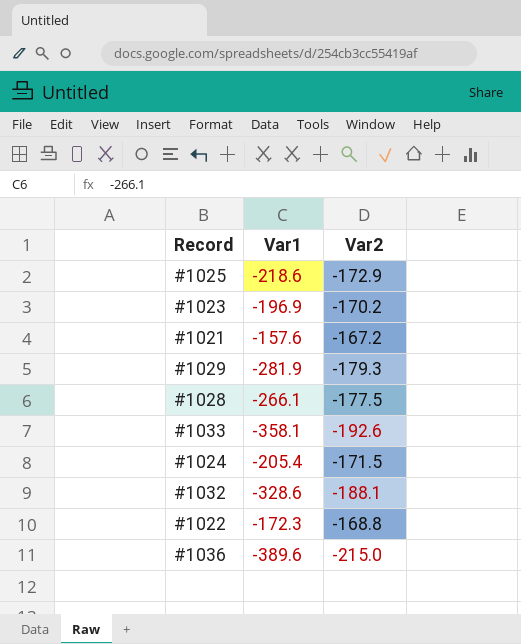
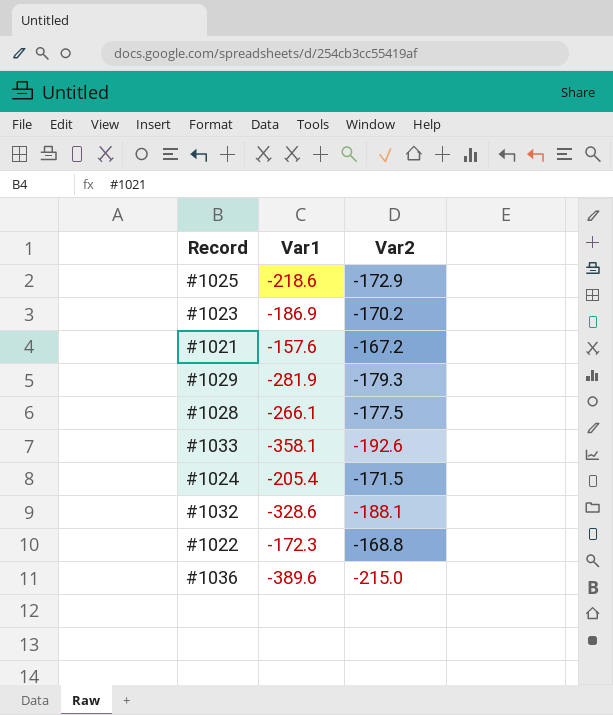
#1023 | Var1: -196.9 -> -186.9

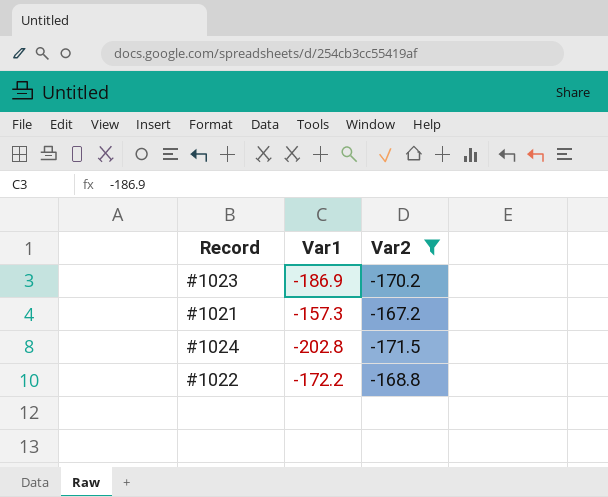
filter: none -> Var2 >= -171.5
#1021 | Var1: -157.6 -> -157.3
#1024 | Var1: -205.4 -> -202.8
#1022 | Var1: -172.3 -> -172.2

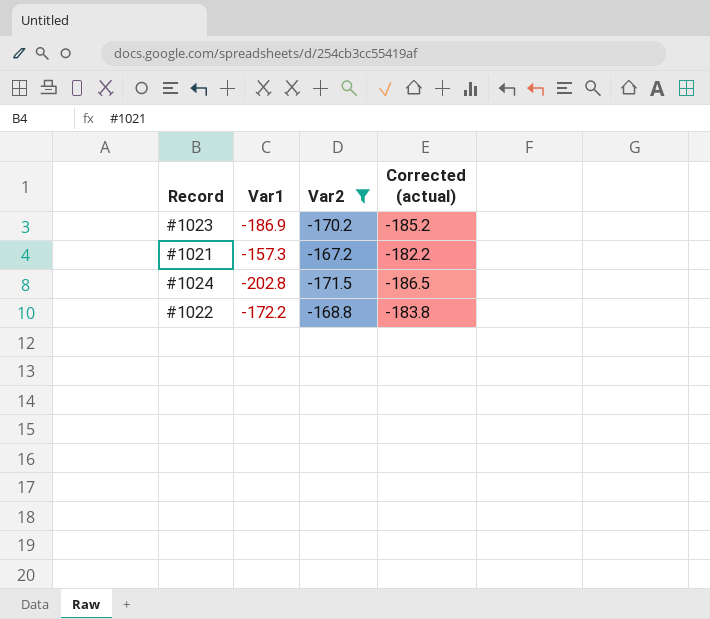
column Corrected (actual) | formula: none -> [Var2] - 15

